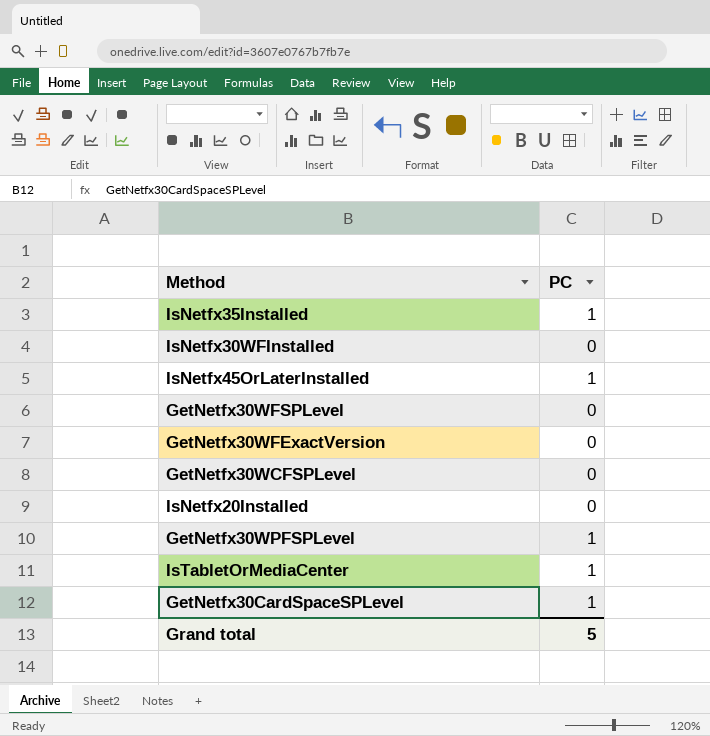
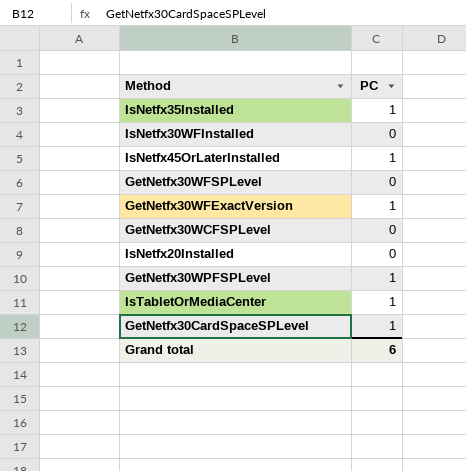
GetNetfx30WFExactVersion | PC: 0 -> 1
Grand total | PC: 5 -> 6

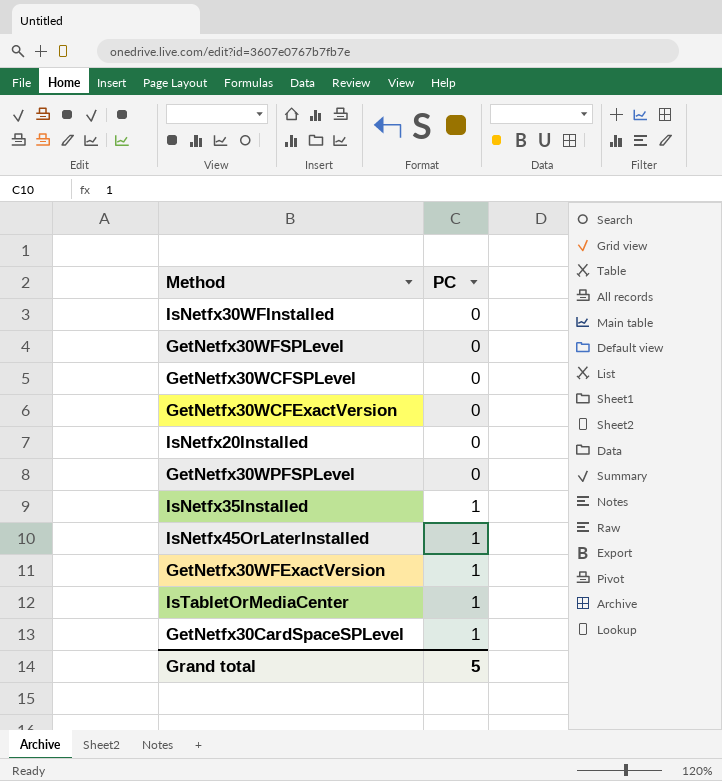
row order: none -> PC ascending
row GetNetfx30WCFExactVersion: none -> 0
GetNetfx30WPFSPLevel | PC: 1 -> 0
Grand total | PC: 6 -> 5

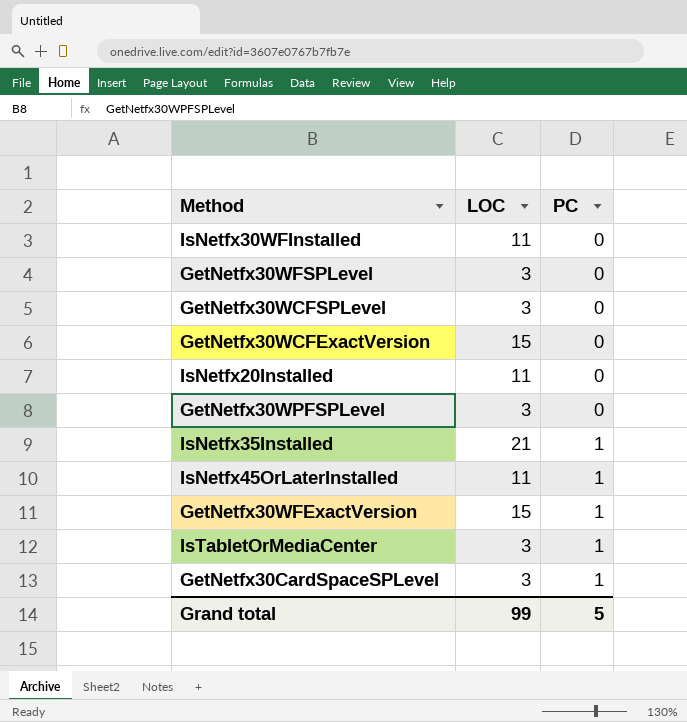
column LOC | position: none -> 2

